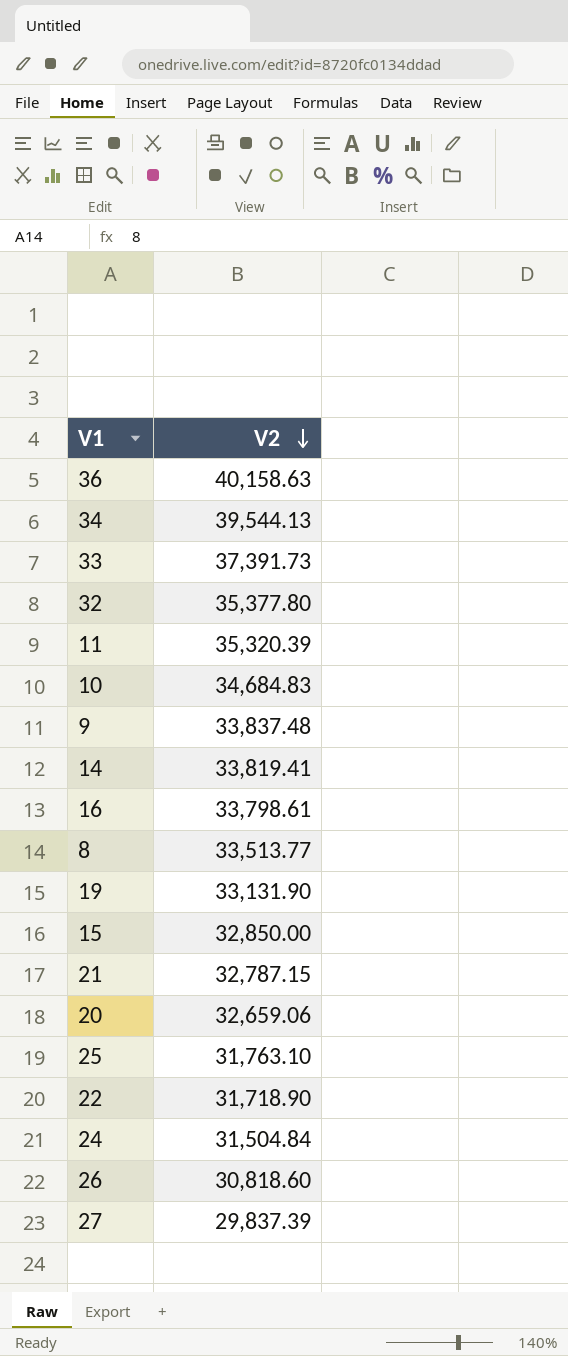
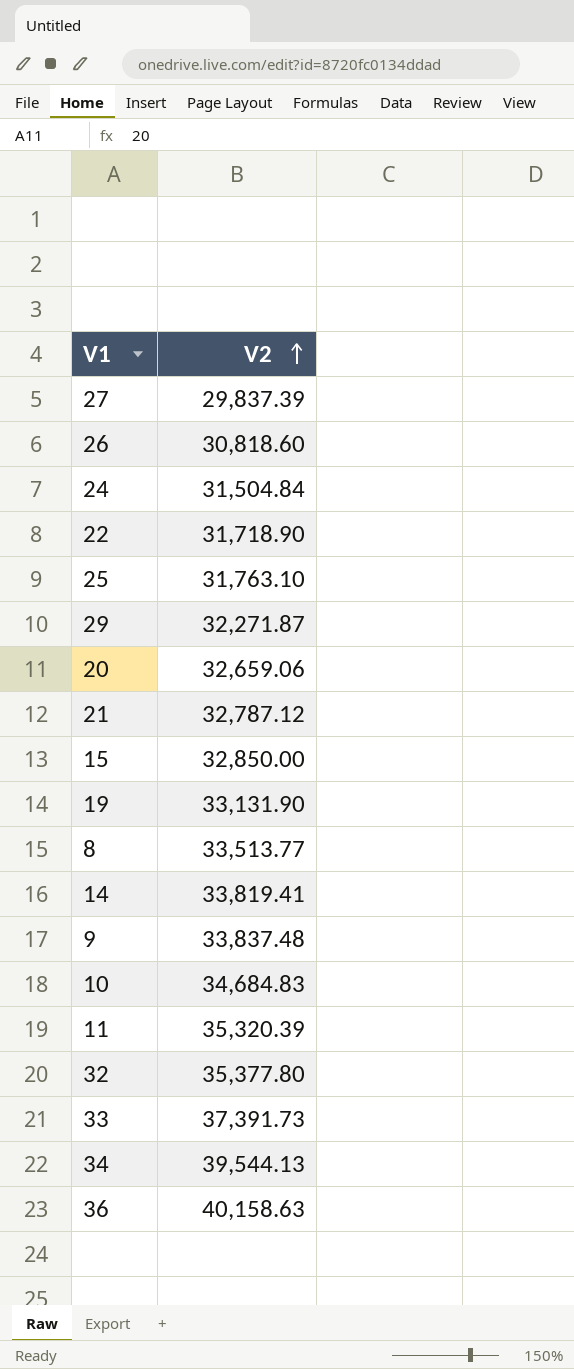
row order: V2 descending -> V2 ascending
row 16: 33,798.61 -> none
row 29: none -> 32,271.87
21 | V2: 32,787.15 -> 32,787.12

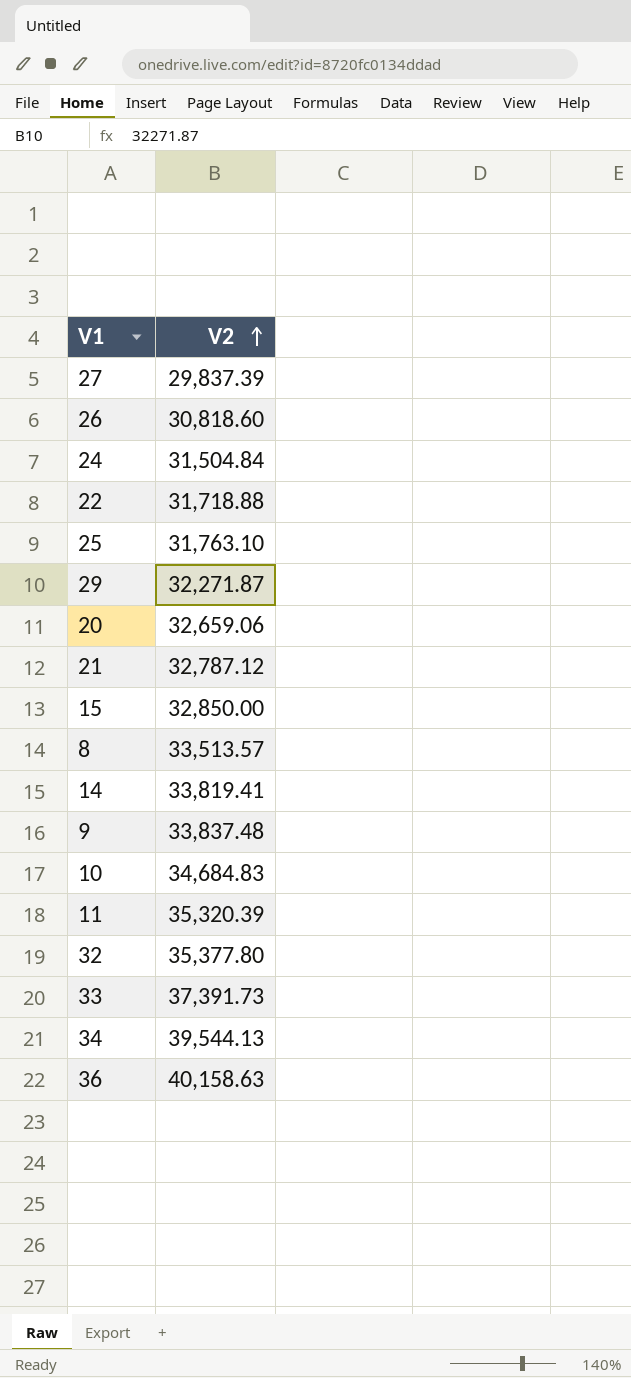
row 19: 33,131.90 -> none
22 | V2: 31,718.90 -> 31,718.88
8 | V2: 33,513.77 -> 33,513.57

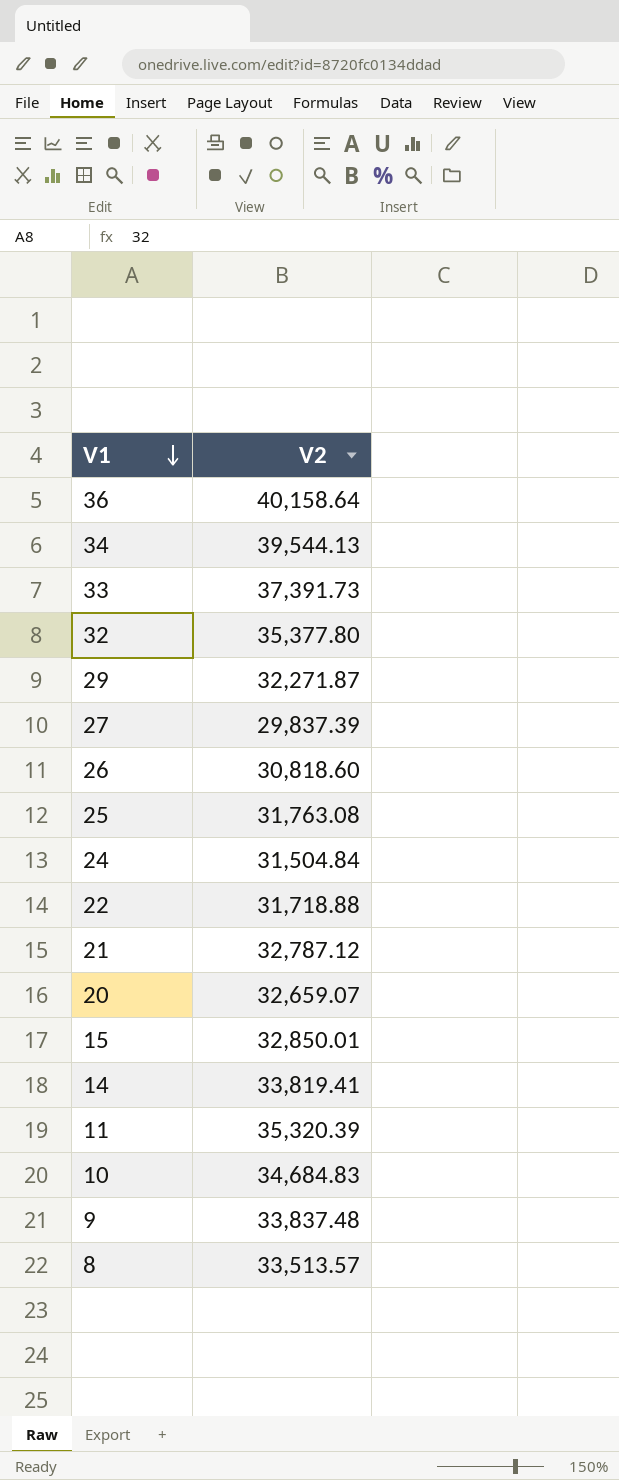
row order: V2 ascending -> V1 descending
36 | V2: 40,158.63 -> 40,158.64
25 | V2: 31,763.10 -> 31,763.08
20 | V2: 32,659.06 -> 32,659.07
15 | V2: 32,850.00 -> 32,850.01

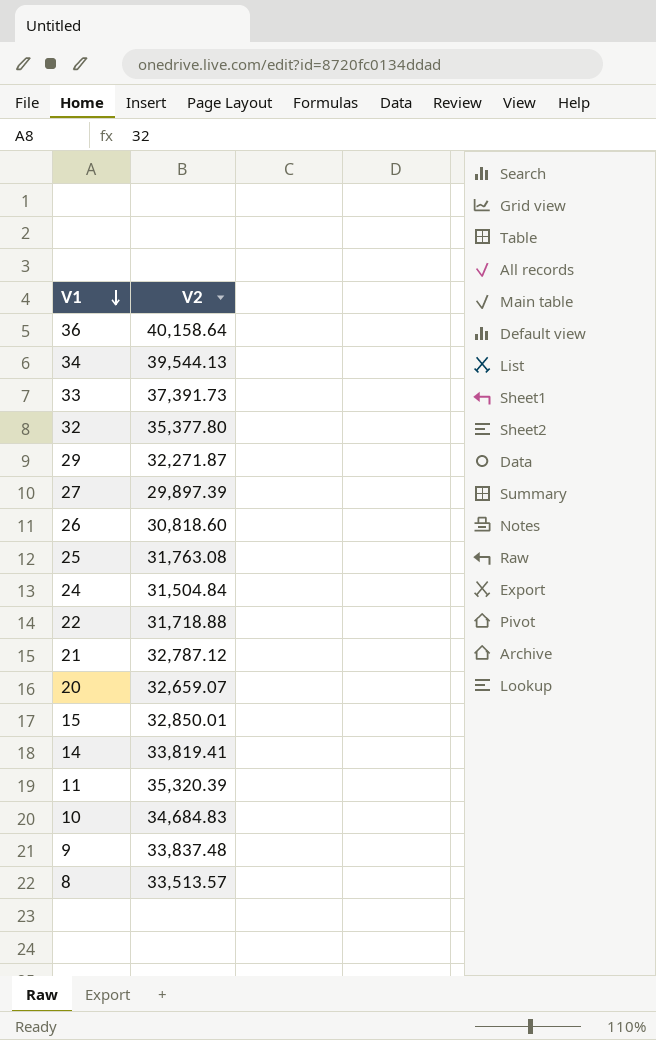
27 | V2: 29,837.39 -> 29,897.39

